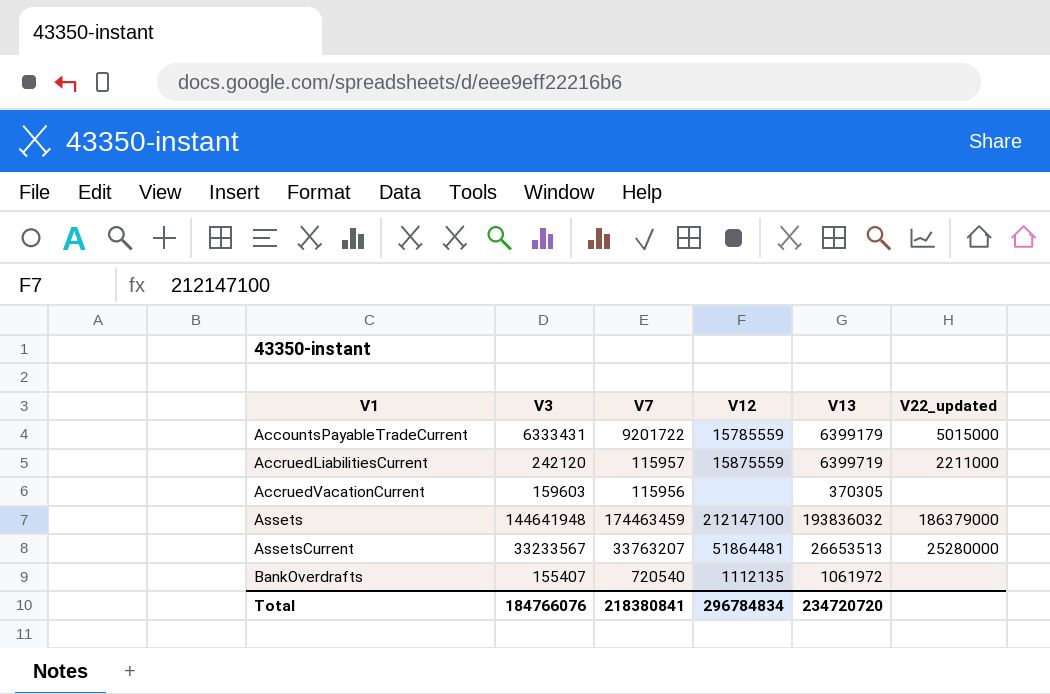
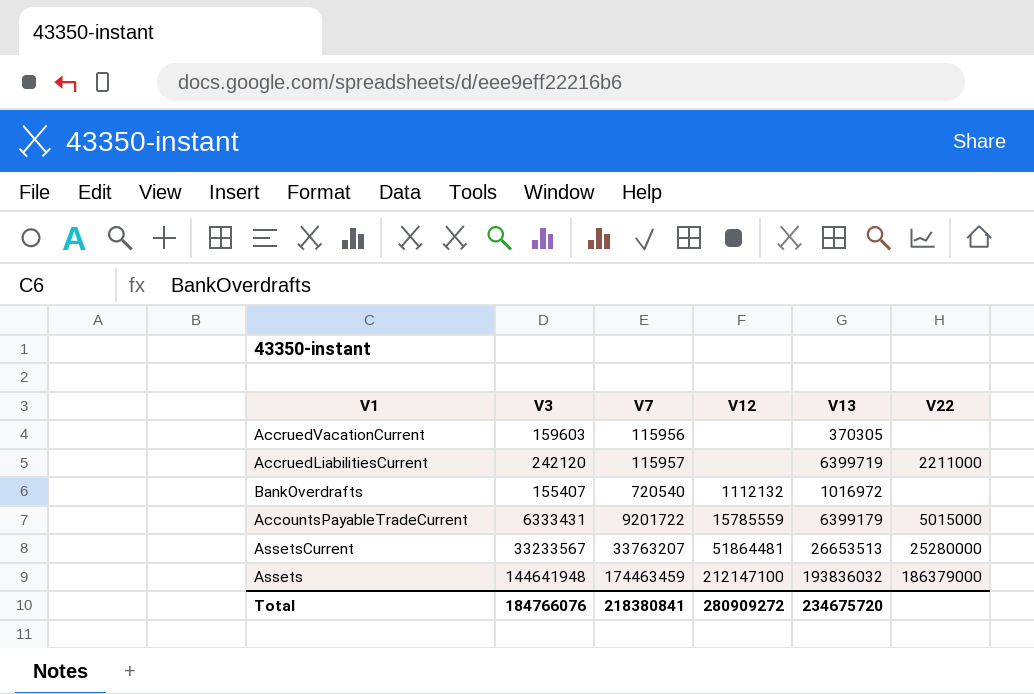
row order: V1 ascending -> V7 ascending
column name: V22_updated -> V22
AccruedLiabilitiesCurrent | V12: 15875559 -> none
BankOverdrafts | V12: 1112135 -> 1112132
BankOverdrafts | V13: 1061972 -> 1016972
Total | V12: 296784834 -> 280909272
Total | V13: 234720720 -> 234675720

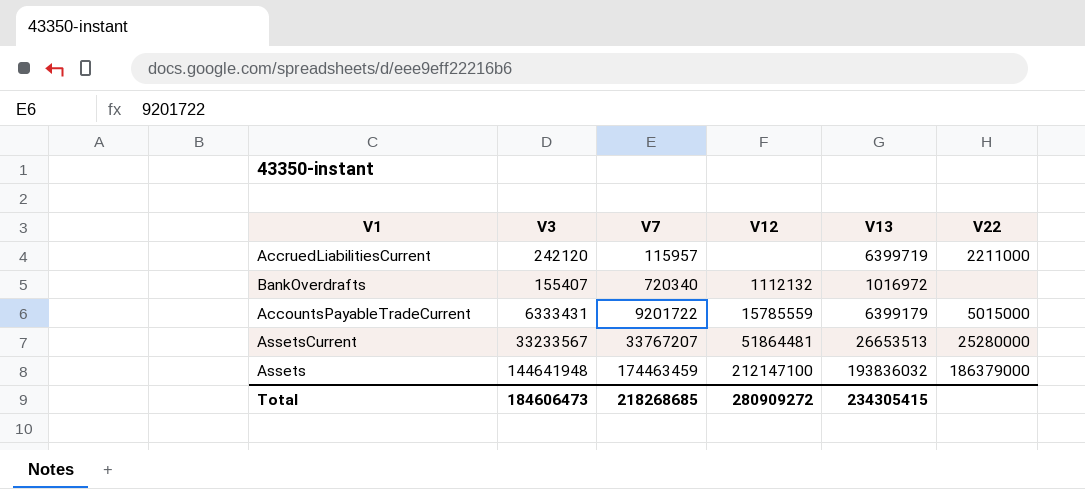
row AccruedVacationCurrent: 159603 | 115956 | none | 370305 | none -> none
BankOverdrafts | V7: 720540 -> 720340
AssetsCurrent | V7: 33763207 -> 33767207
Total | V3: 184766076 -> 184606473
Total | V7: 218380841 -> 218268685
Total | V13: 234675720 -> 234305415

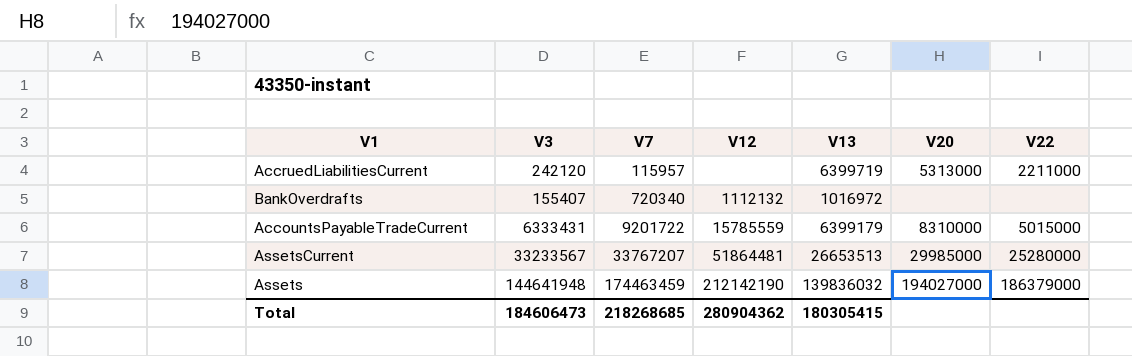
column V20 | position: none -> 6
Assets | V12: 212147100 -> 212142190
Assets | V13: 193836032 -> 139836032
Total | V12: 280909272 -> 280904362
Total | V13: 234305415 -> 180305415

